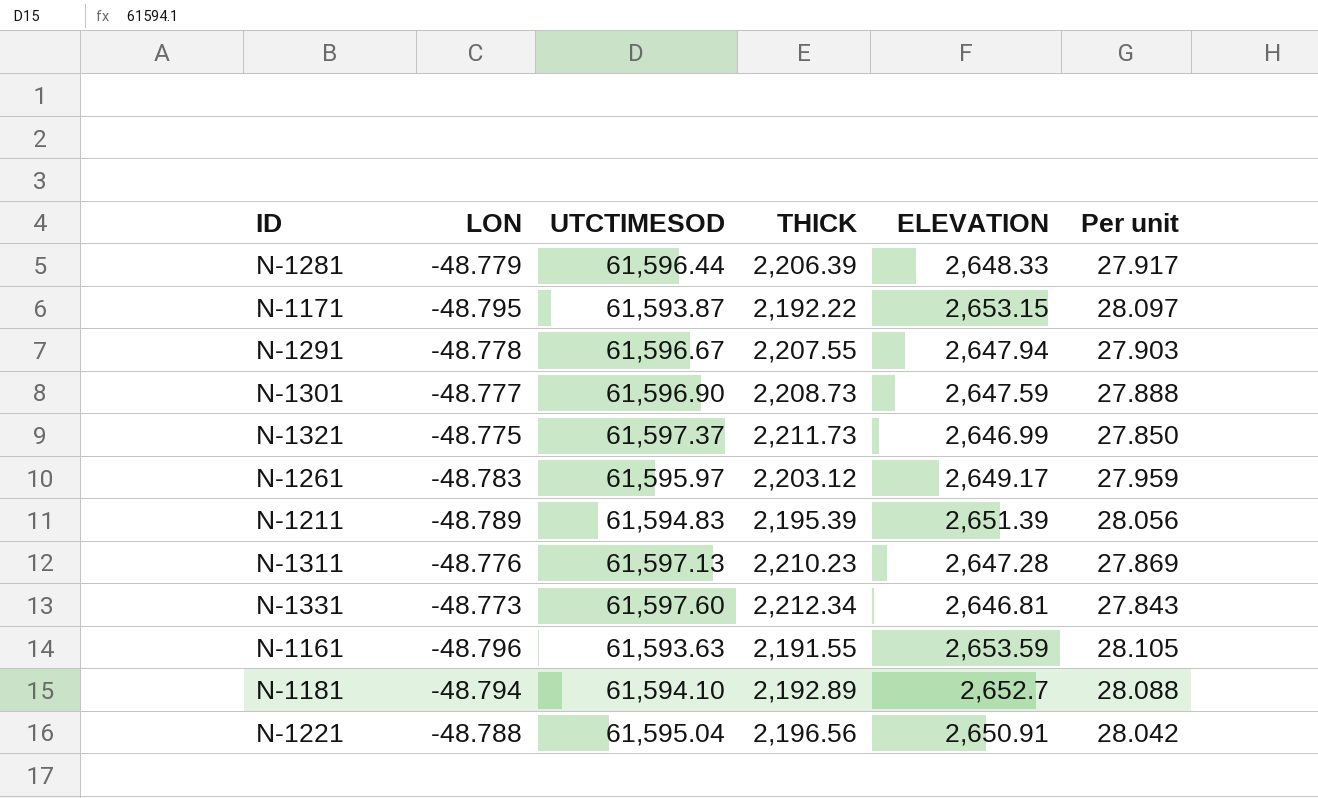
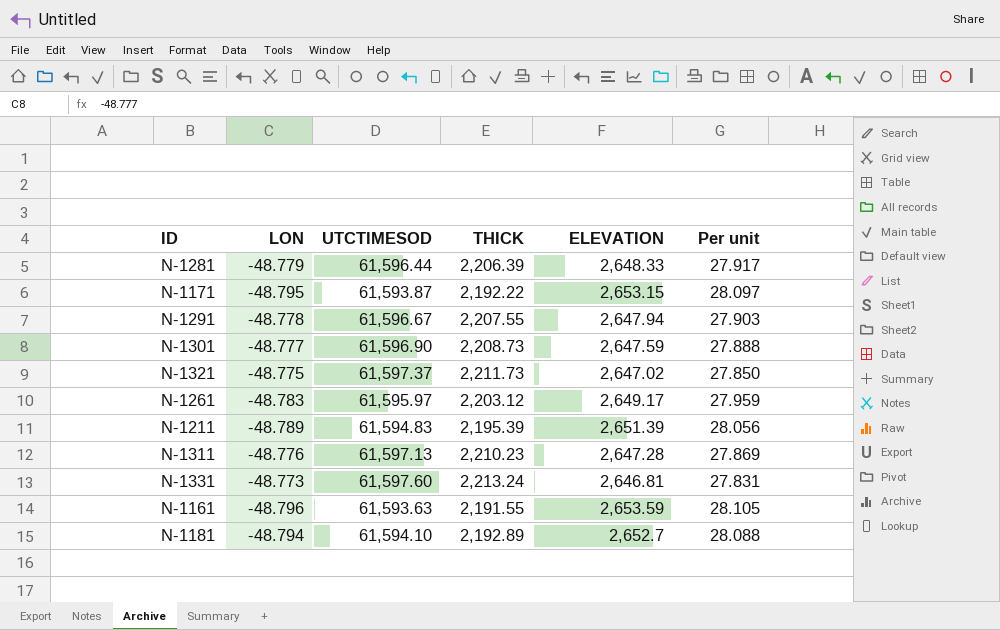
row N-1221: -48.788 | 61,595.04 | 2,196.56 | 2,650.91 | 28.042 -> none
N-1321 | ELEVATION: 2,646.99 -> 2,647.02
N-1331 | THICK: 2,212.34 -> 2,213.24
N-1331 | Per unit: 27.843 -> 27.831

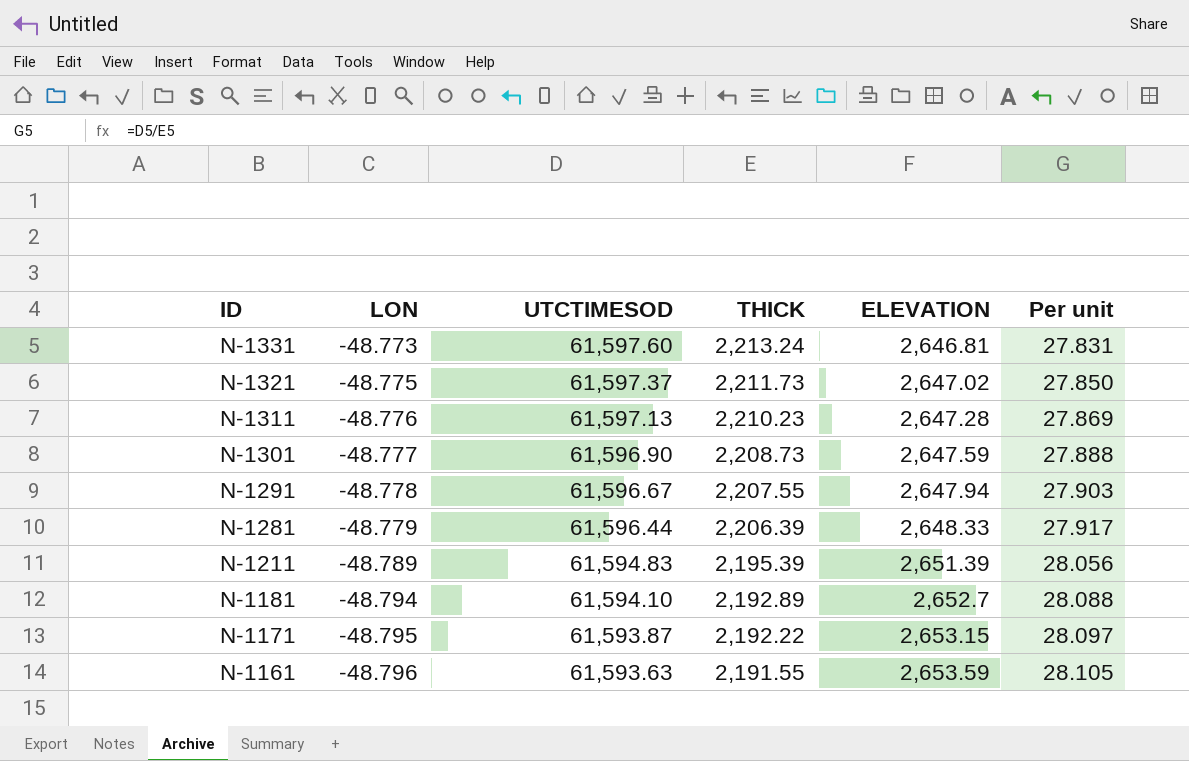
row order: none -> ID descending
row N-1261: -48.783 | 61,595.97 | 2,203.12 | 2,649.17 | 27.959 -> none

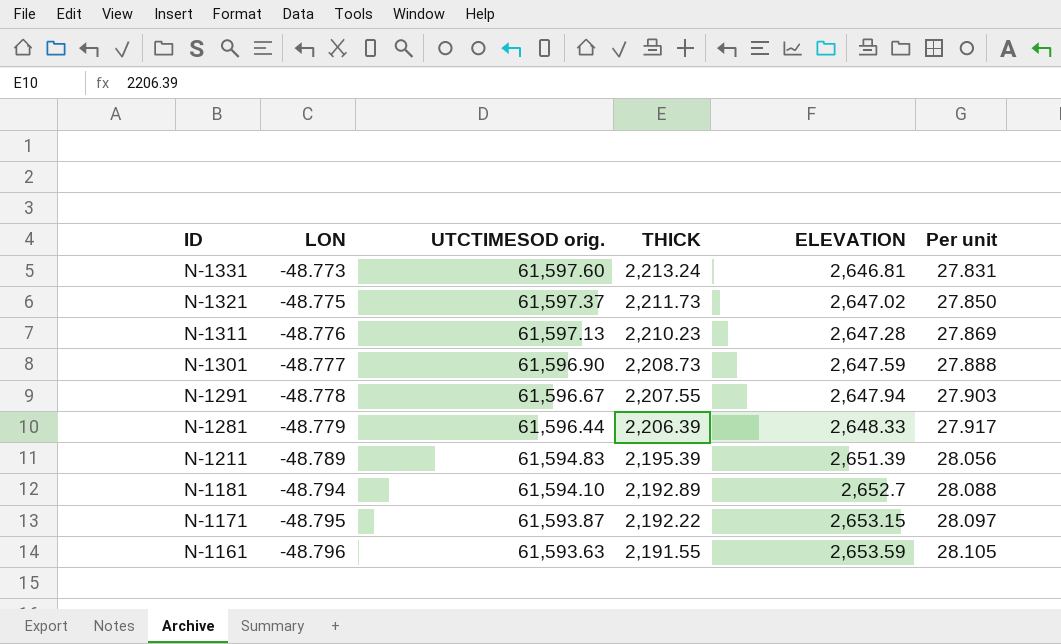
column name: UTCTIMESOD -> UTCTIMESOD orig.

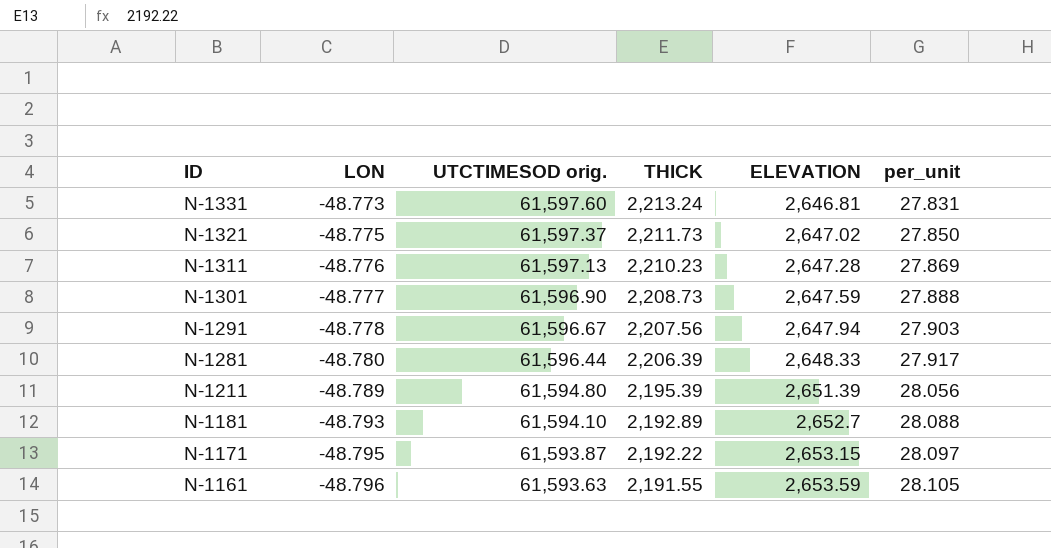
column name: Per unit -> per_unit
N-1291 | THICK: 2,207.55 -> 2,207.56
N-1281 | LON: -48.779 -> -48.780
N-1211 | UTCTIMESOD orig.: 61,594.83 -> 61,594.80
N-1181 | LON: -48.794 -> -48.793

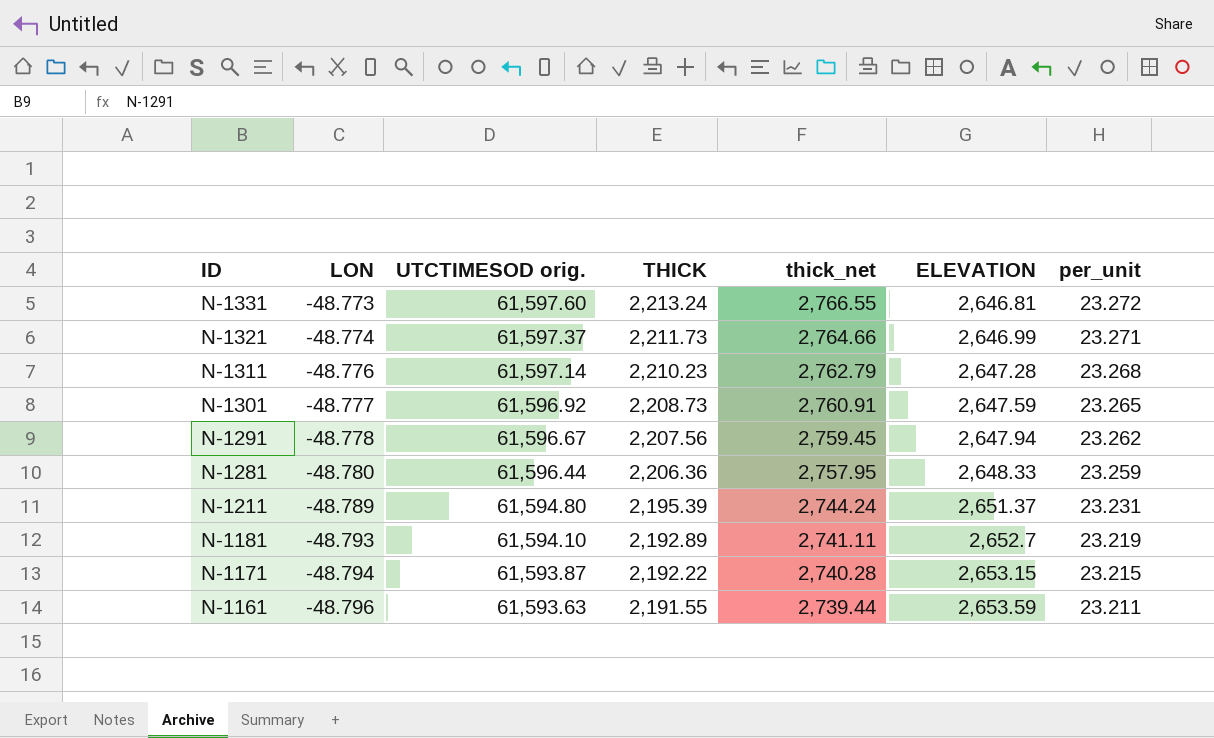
column thick_net | formula: none -> [THICK] * 1.25
column per_unit | formula: [UTCTIMESOD orig.] / [THICK] -> [UTCTIMESOD orig.] / [ELEVATION]
N-1321 | LON: -48.775 -> -48.774
N-1321 | ELEVATION: 2,647.02 -> 2,646.99
N-1311 | UTCTIMESOD orig.: 61,597.13 -> 61,597.14
N-1301 | UTCTIMESOD orig.: 61,596.90 -> 61,596.92
N-1281 | THICK: 2,206.39 -> 2,206.36
N-1211 | ELEVATION: 2,651.39 -> 2,651.37
N-1171 | LON: -48.795 -> -48.794

